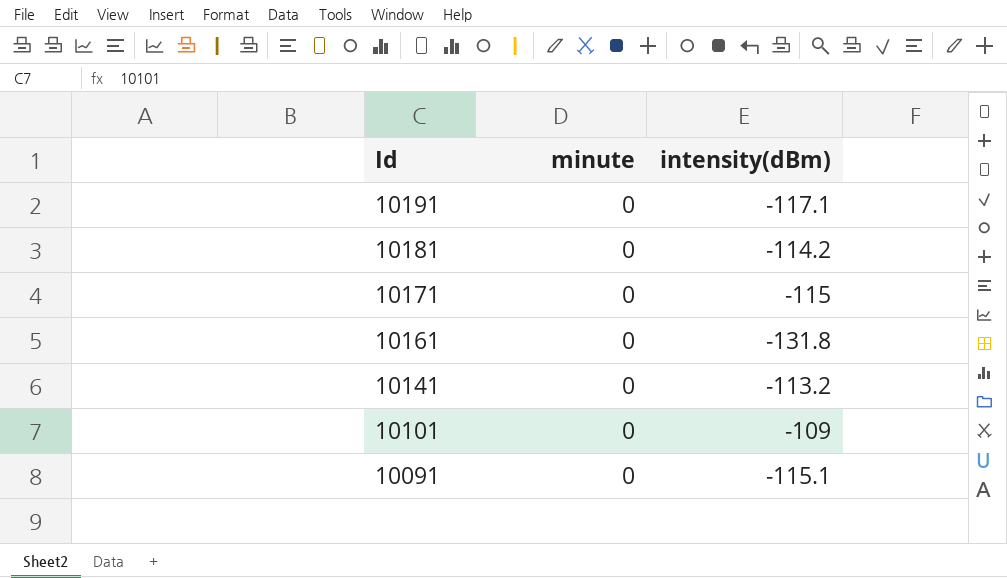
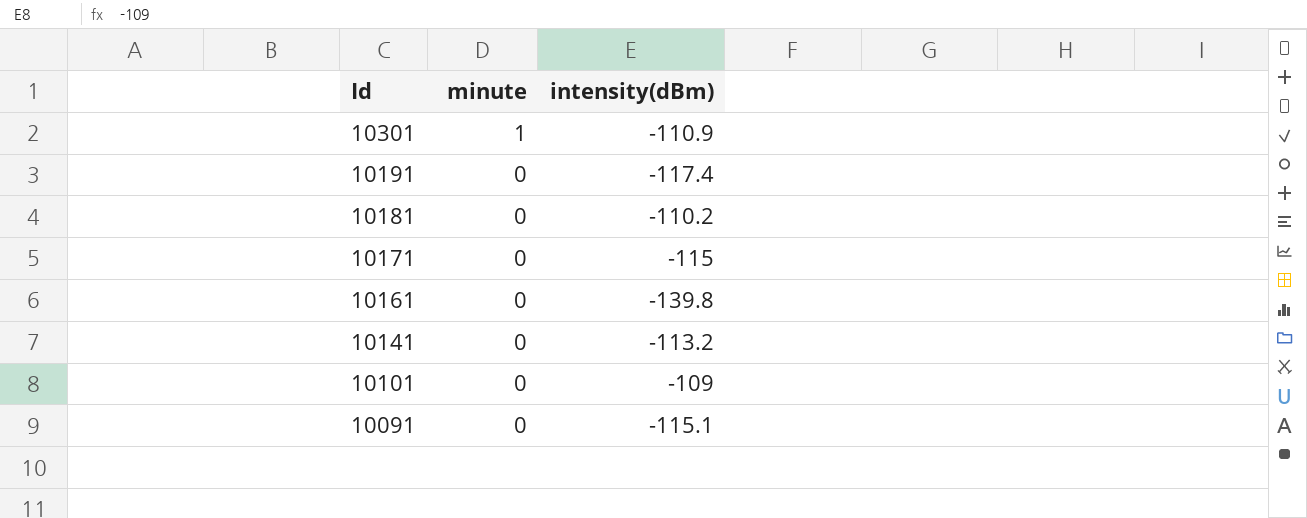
row 10301: none -> 1 | -110.9
10191 | intensity(dBm): -117.1 -> -117.4
10181 | intensity(dBm): -114.2 -> -110.2
10161 | intensity(dBm): -131.8 -> -139.8

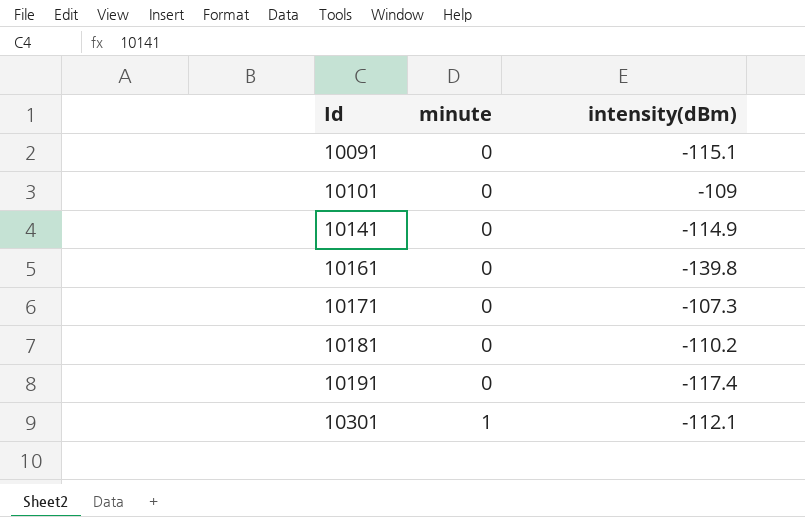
row order: Id descending -> Id ascending
10141 | intensity(dBm): -113.2 -> -114.9
10171 | intensity(dBm): -115 -> -107.3
10301 | intensity(dBm): -110.9 -> -112.1

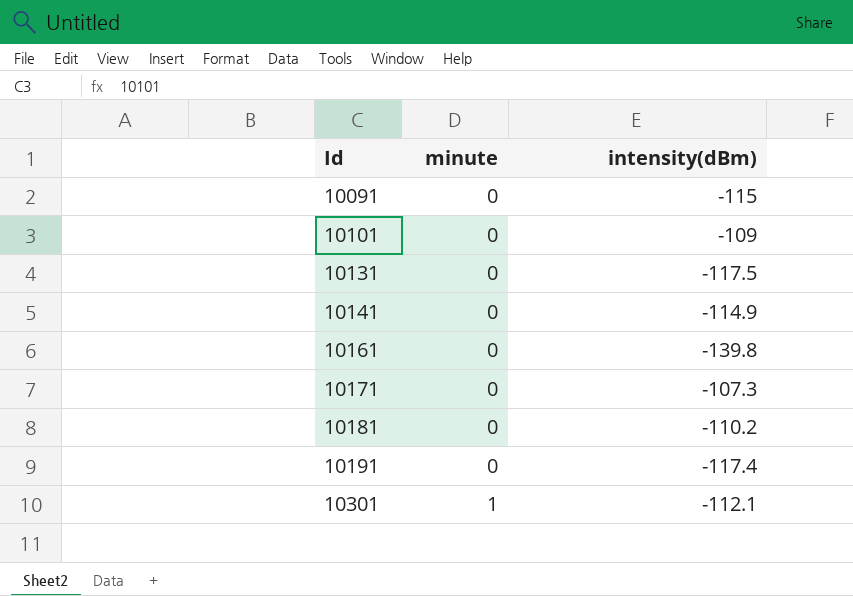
10091 | intensity(dBm): -115.1 -> -115
row 10131: none -> 0 | -117.5

